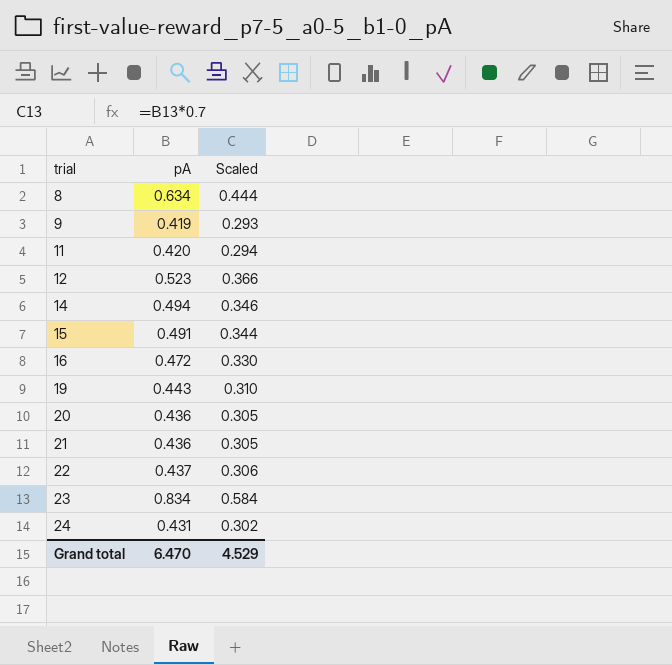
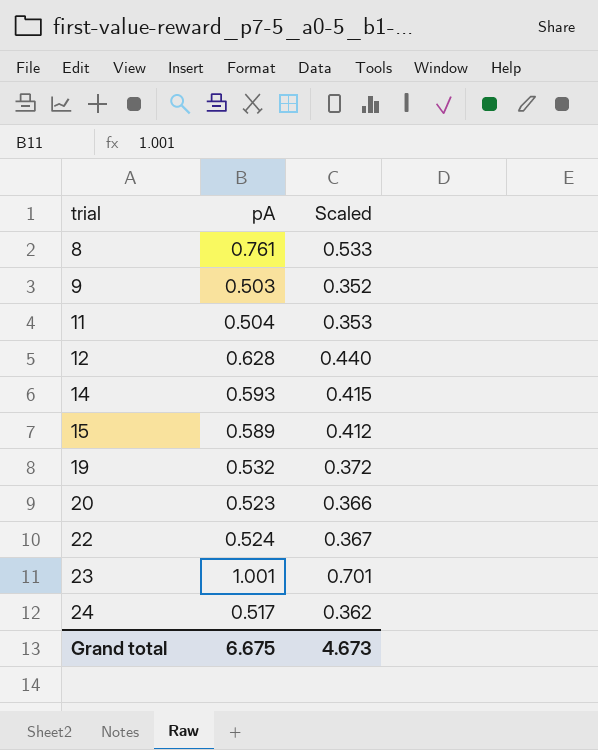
row 16: 0.472 | 0.330 -> none
row 21: 0.436 | 0.305 -> none
8 | pA: 0.634 -> 0.761
8 | Scaled: 0.444 -> 0.533
9 | pA: 0.419 -> 0.503
9 | Scaled: 0.293 -> 0.352
11 | pA: 0.420 -> 0.504
11 | Scaled: 0.294 -> 0.353
12 | pA: 0.523 -> 0.628
12 | Scaled: 0.366 -> 0.440
14 | pA: 0.494 -> 0.593
14 | Scaled: 0.346 -> 0.415
15 | pA: 0.491 -> 0.589
15 | Scaled: 0.344 -> 0.412
19 | pA: 0.443 -> 0.532
19 | Scaled: 0.310 -> 0.372
20 | pA: 0.436 -> 0.523
20 | Scaled: 0.305 -> 0.366
22 | pA: 0.437 -> 0.524
22 | Scaled: 0.306 -> 0.367
23 | pA: 0.834 -> 1.001
23 | Scaled: 0.584 -> 0.701
24 | pA: 0.431 -> 0.517
24 | Scaled: 0.302 -> 0.362
Grand total | pA: 6.470 -> 6.675
Grand total | Scaled: 4.529 -> 4.673

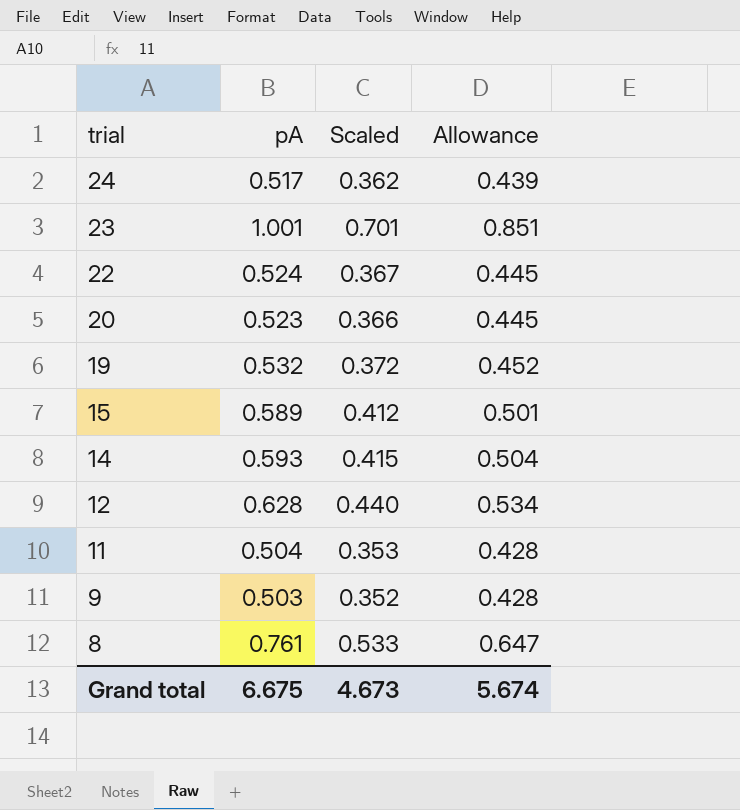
row order: trial ascending -> trial descending
column Allowance | formula: none -> [pA] * 0.85

